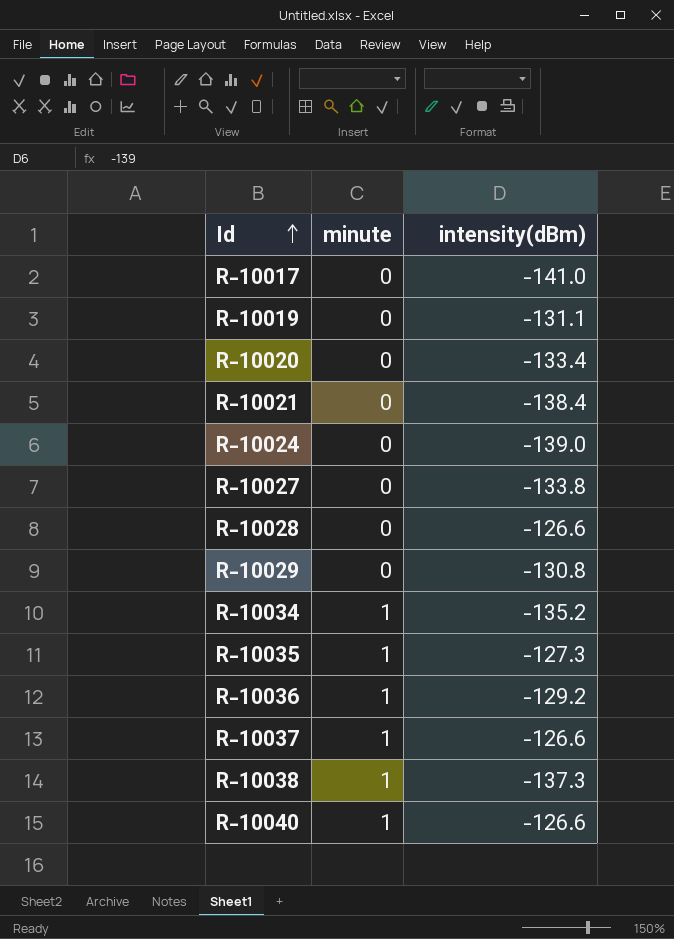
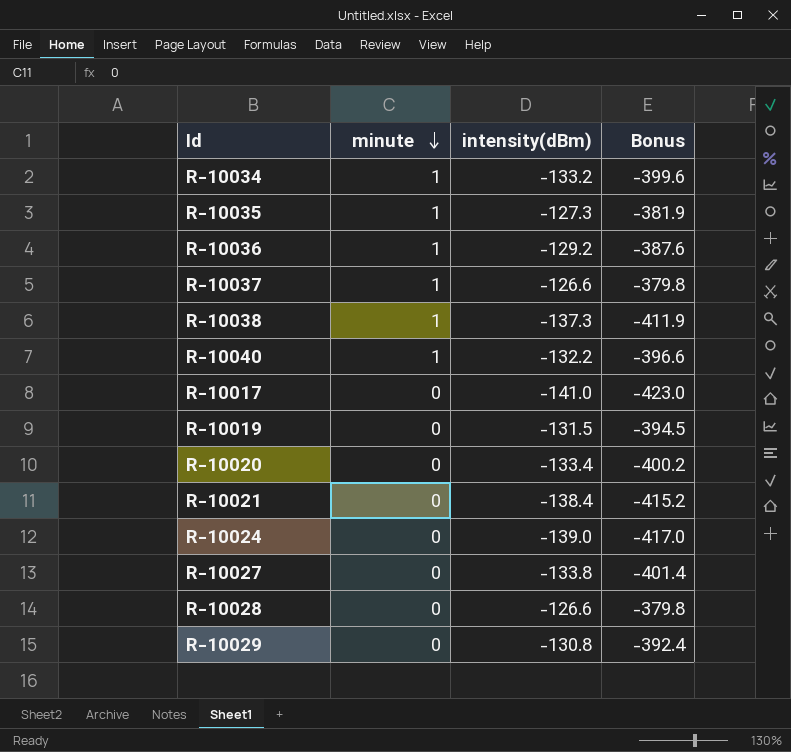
row order: Id ascending -> minute descending
column Bonus | formula: none -> [intensity(dBm)] * 3
R-10034 | intensity(dBm): -135.2 -> -133.2
R-10040 | intensity(dBm): -126.6 -> -132.2
R-10019 | intensity(dBm): -131.1 -> -131.5

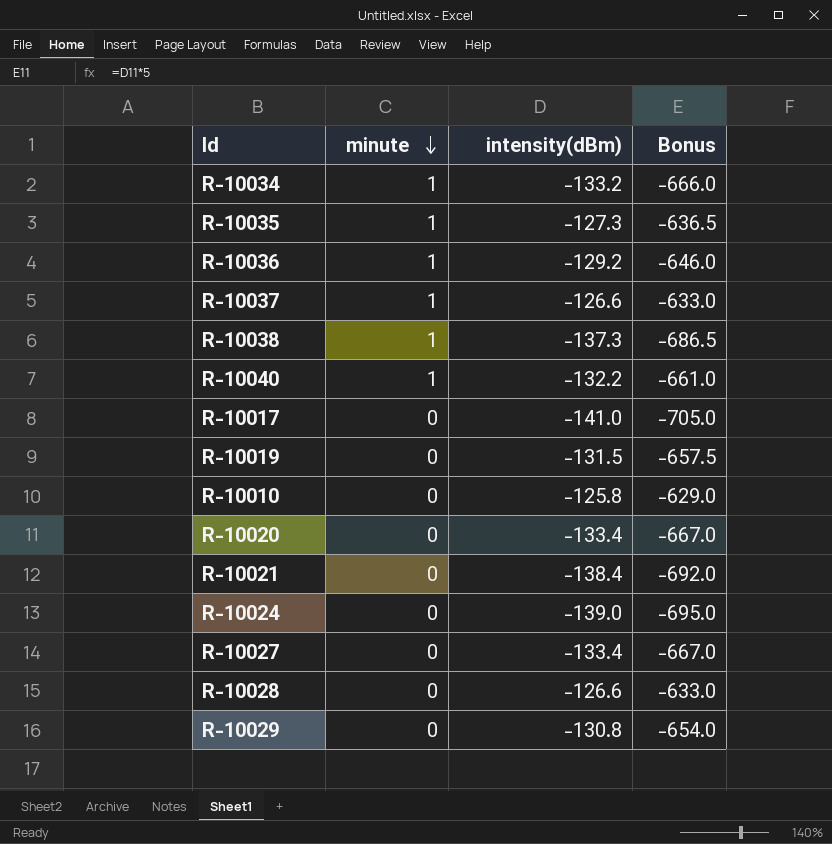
column Bonus | formula: [intensity(dBm)] * 3 -> [intensity(dBm)] * 5
row R-10010: none -> 0 | -125.8 | -629.0
R-10027 | intensity(dBm): -133.8 -> -133.4

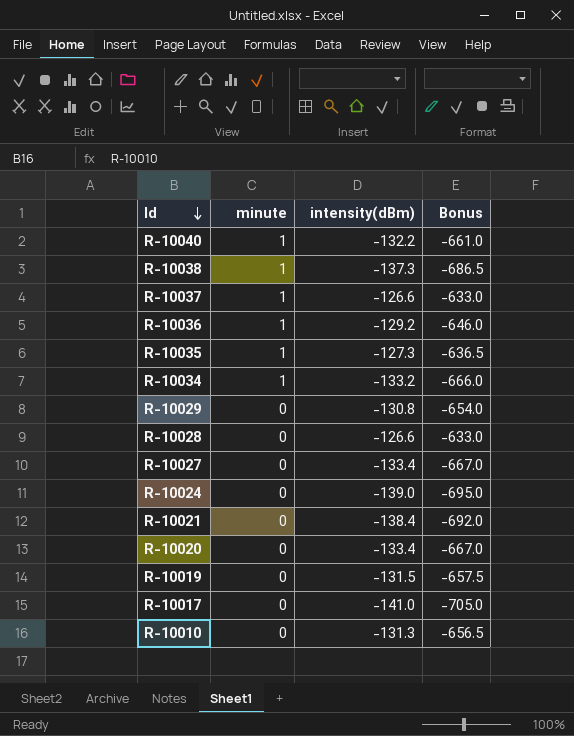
row order: minute descending -> Id descending
R-10010 | intensity(dBm): -125.8 -> -131.3
R-10010 | Bonus: -629.0 -> -656.5

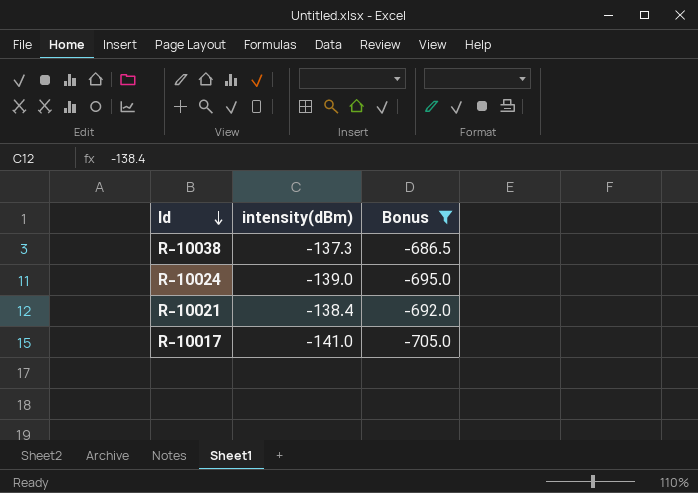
filter: none -> Bonus <= -686.5
column minute | position: 2 -> none

